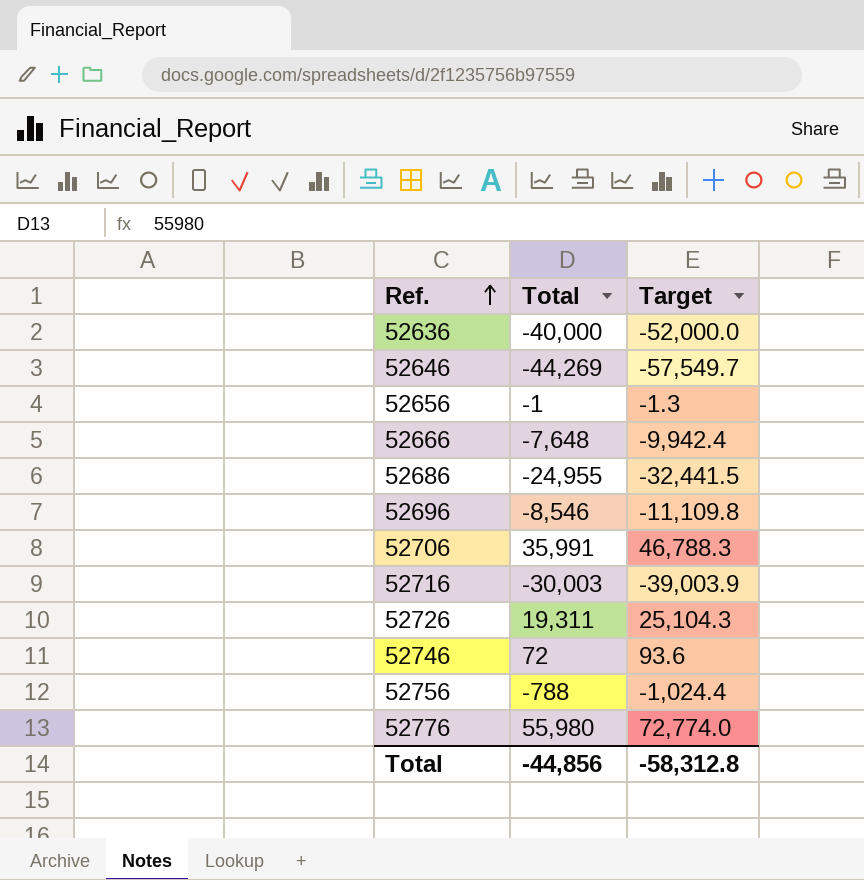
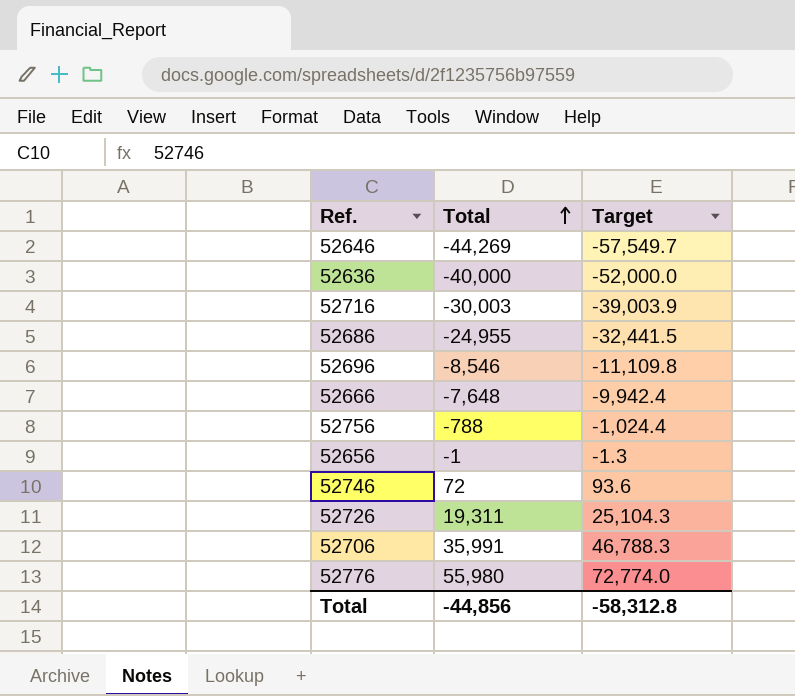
row order: Ref. ascending -> Total ascending

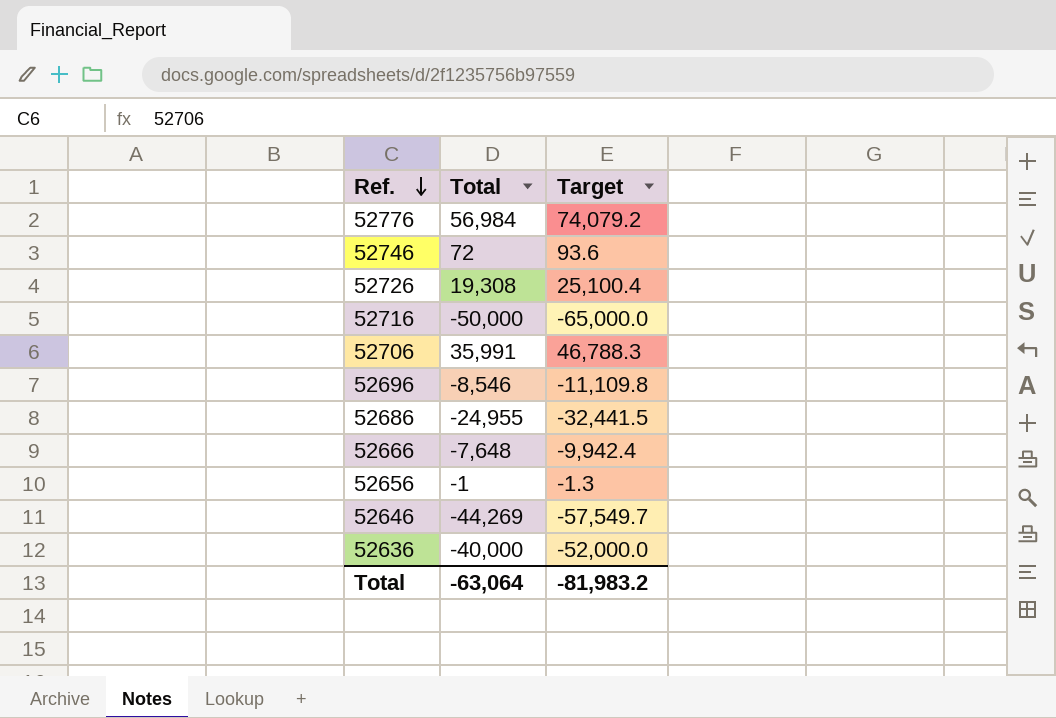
row order: Total ascending -> Ref. descending
row 52756: -788 | -1,024.4 -> none
52776 | Total: 55,980 -> 56,984
52776 | Target: 72,774.0 -> 74,079.2
52726 | Total: 19,311 -> 19,308
52726 | Target: 25,104.3 -> 25,100.4
52716 | Total: -30,003 -> -50,000
52716 | Target: -39,003.9 -> -65,000.0
Total | Total: -44,856 -> -63,064
Total | Target: -58,312.8 -> -81,983.2

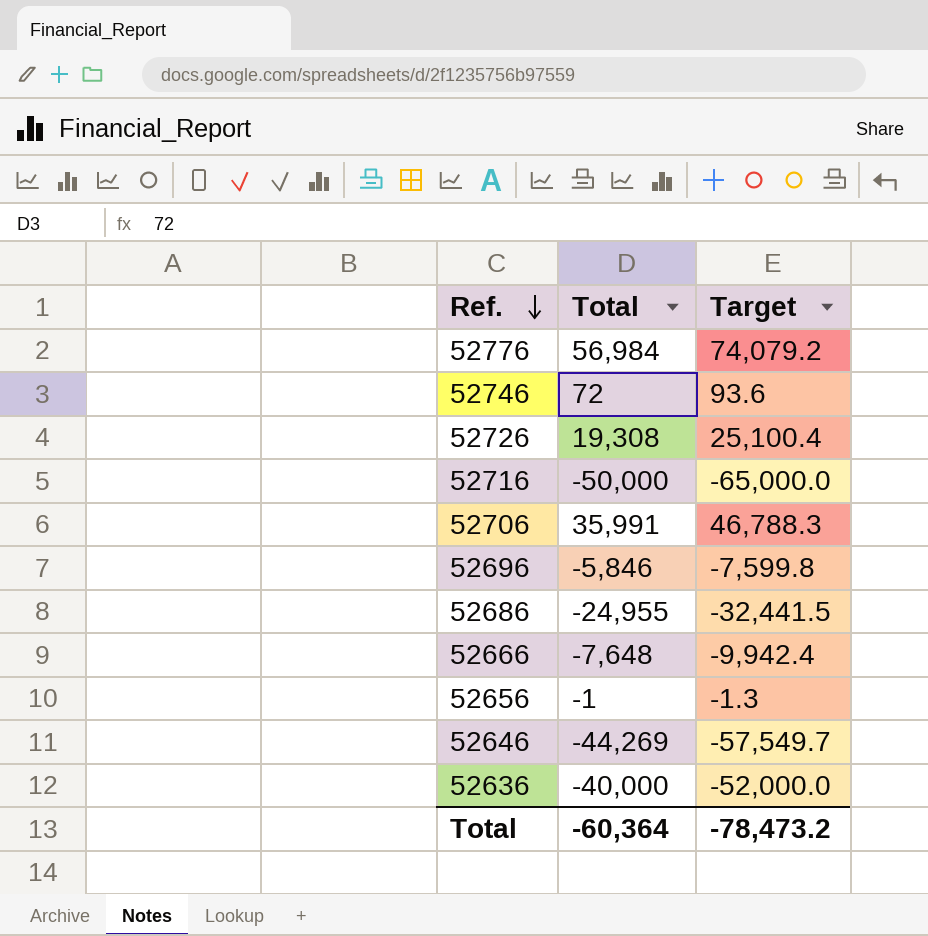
52696 | Total: -8,546 -> -5,846
52696 | Target: -11,109.8 -> -7,599.8
Total | Total: -63,064 -> -60,364
Total | Target: -81,983.2 -> -78,473.2

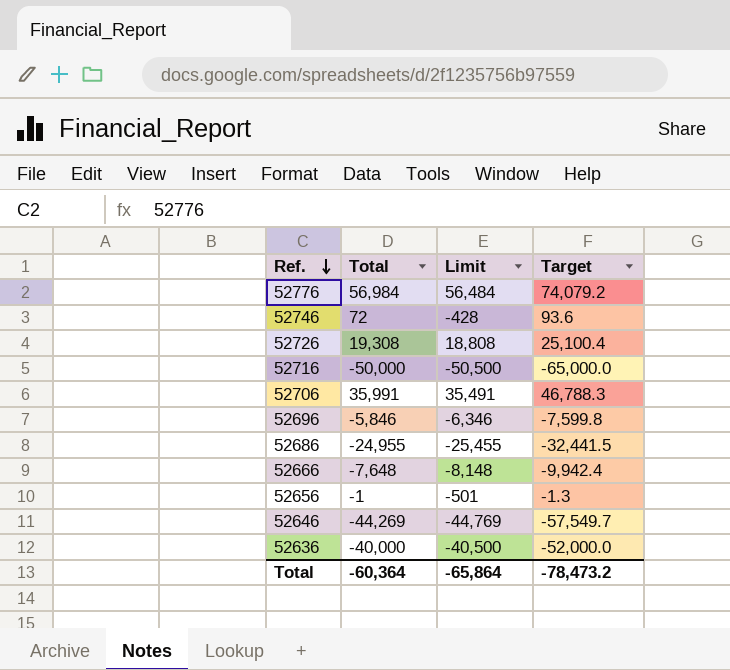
column Limit | formula: none -> [Total] - 500

